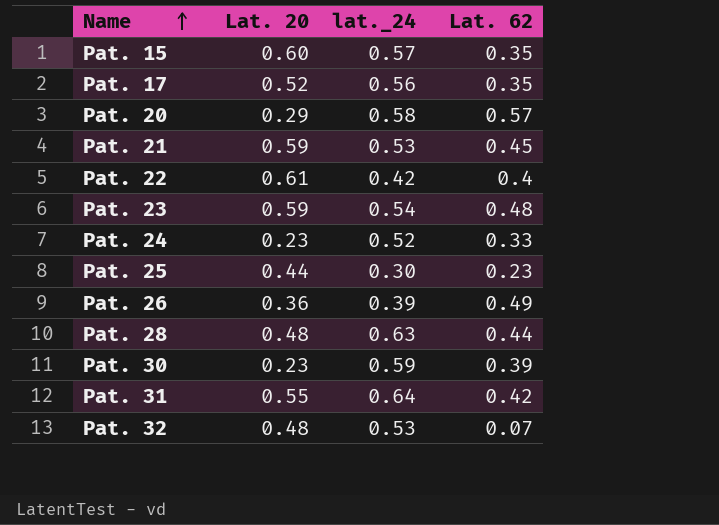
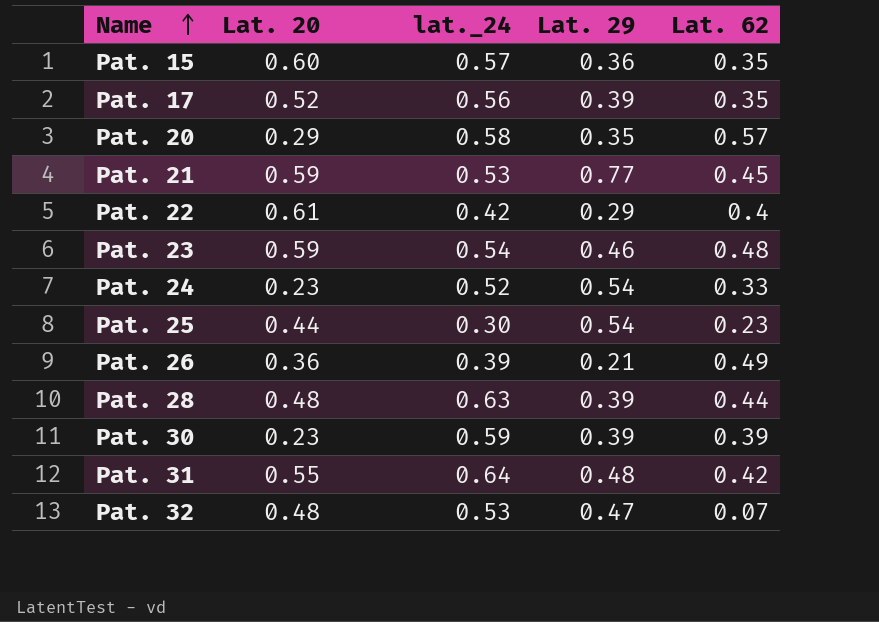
column Lat. 29 | position: none -> 4

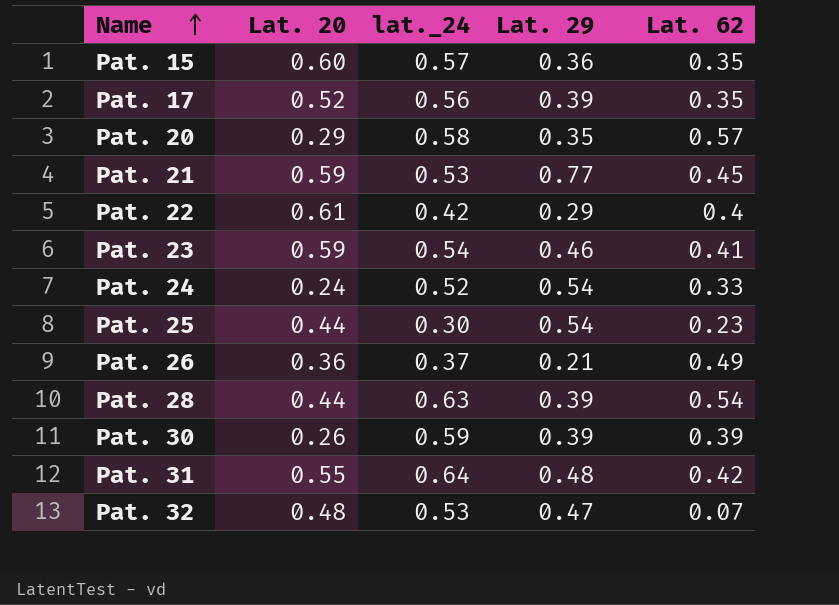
Pat. 23 | Lat. 62: 0.48 -> 0.41
Pat. 24 | Lat. 20: 0.23 -> 0.24
Pat. 26 | lat._24: 0.39 -> 0.37
Pat. 28 | Lat. 20: 0.48 -> 0.44
Pat. 28 | Lat. 62: 0.44 -> 0.54
Pat. 30 | Lat. 20: 0.23 -> 0.26

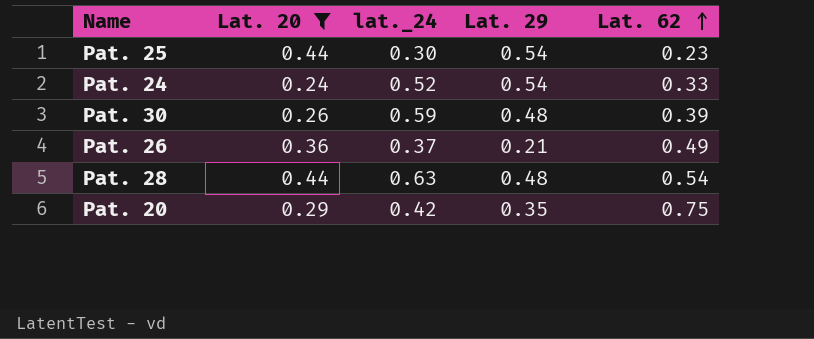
filter: none -> Lat. 20 <= 0.44
row order: Name ascending -> Lat. 62 ascending
Pat. 30 | Lat. 29: 0.39 -> 0.48
Pat. 28 | Lat. 29: 0.39 -> 0.48
Pat. 20 | lat._24: 0.58 -> 0.42
Pat. 20 | Lat. 62: 0.57 -> 0.75

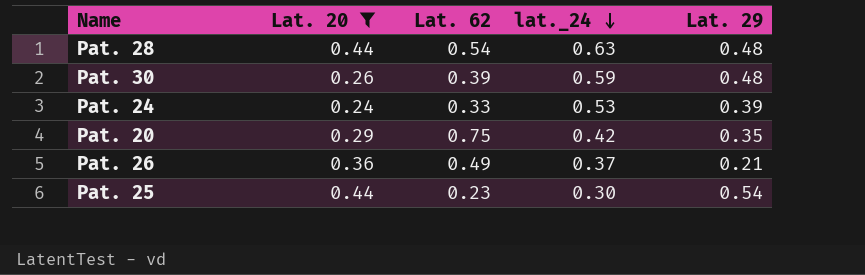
row order: Lat. 62 ascending -> lat._24 descending
column Lat. 62 | position: 5 -> 3
Pat. 24 | lat._24: 0.52 -> 0.53
Pat. 24 | Lat. 29: 0.54 -> 0.39

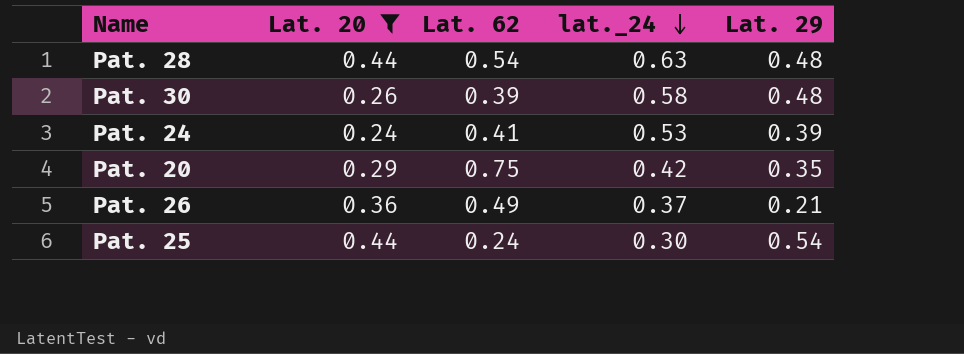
Pat. 30 | lat._24: 0.59 -> 0.58
Pat. 24 | Lat. 62: 0.33 -> 0.41
Pat. 25 | Lat. 62: 0.23 -> 0.24

